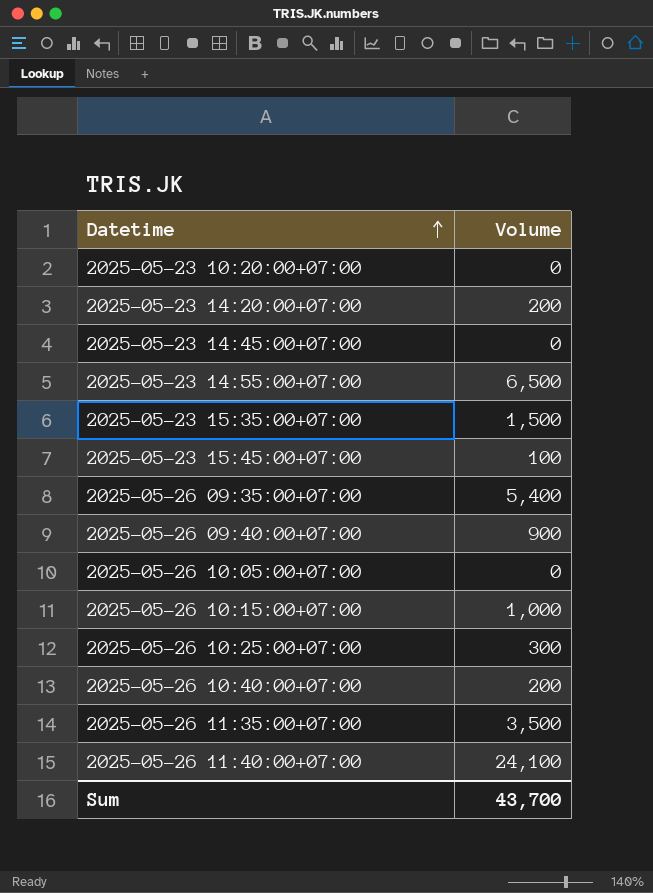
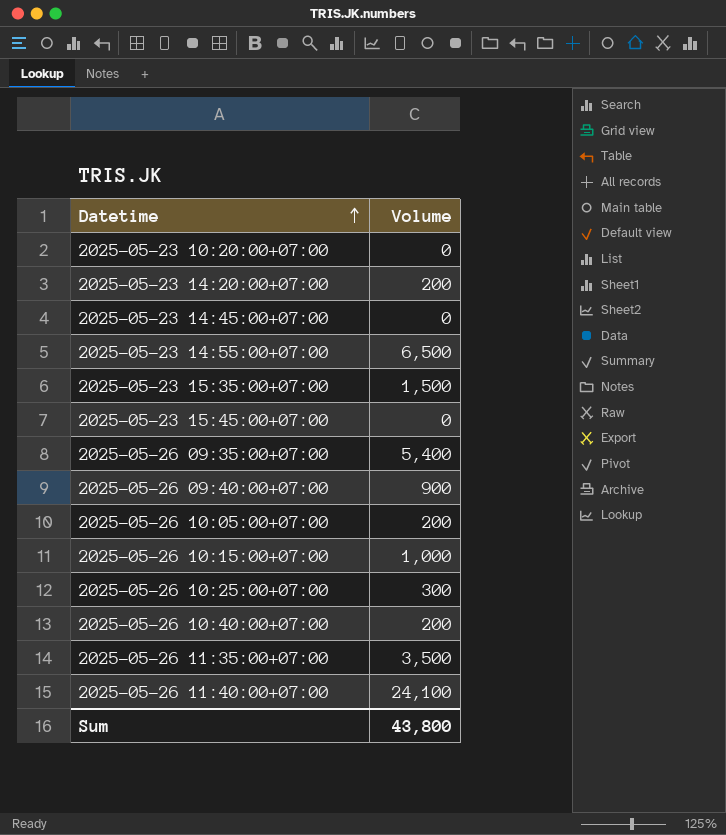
2025-05-23 15:45:00+07:00 | Volume: 100 -> 0
2025-05-26 10:05:00+07:00 | Volume: 0 -> 200
Sum | Volume: 43,700 -> 43,800

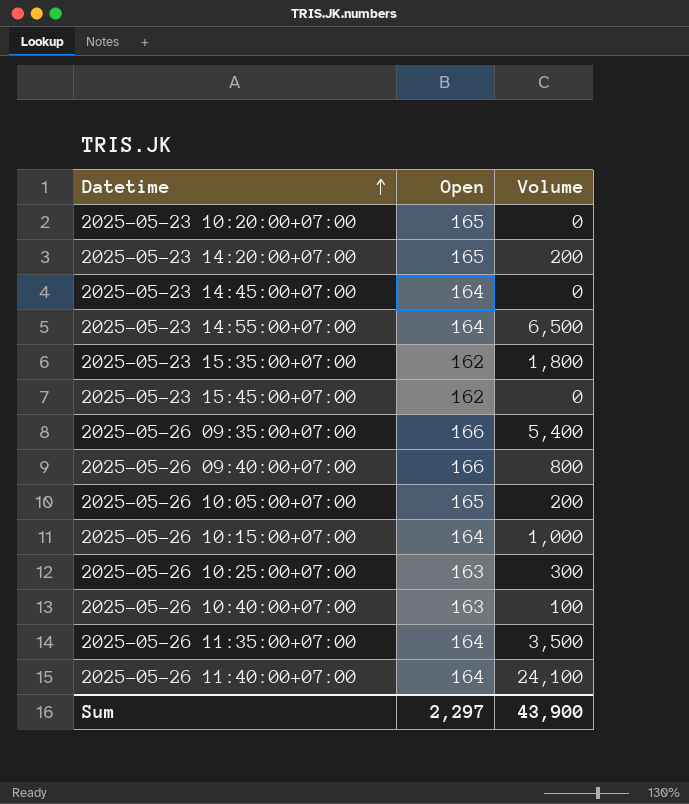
column Open | position: none -> 2
2025-05-23 15:35:00+07:00 | Volume: 1,500 -> 1,800
2025-05-26 09:40:00+07:00 | Volume: 900 -> 800
2025-05-26 10:40:00+07:00 | Volume: 200 -> 100
Sum | Volume: 43,800 -> 43,900

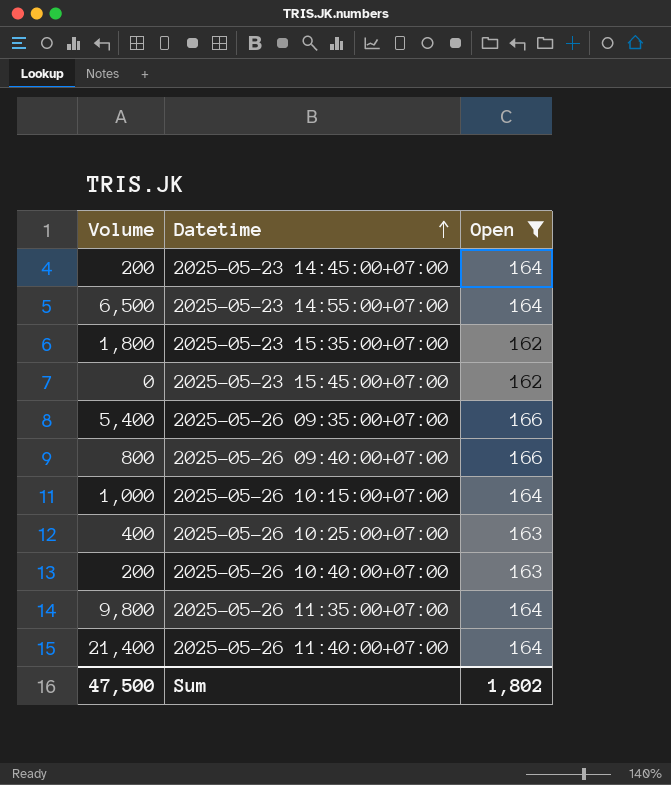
filter: none -> Open != 165
column Volume | position: 3 -> 1
2025-05-23 14:45:00+07:00 | Volume: 0 -> 200
2025-05-26 10:25:00+07:00 | Volume: 300 -> 400
2025-05-26 10:40:00+07:00 | Volume: 100 -> 200
2025-05-26 11:35:00+07:00 | Volume: 3,500 -> 9,800
2025-05-26 11:40:00+07:00 | Volume: 24,100 -> 21,400
Sum | Volume: 43,900 -> 47,500
Sum | Open: 2,297 -> 1,802

